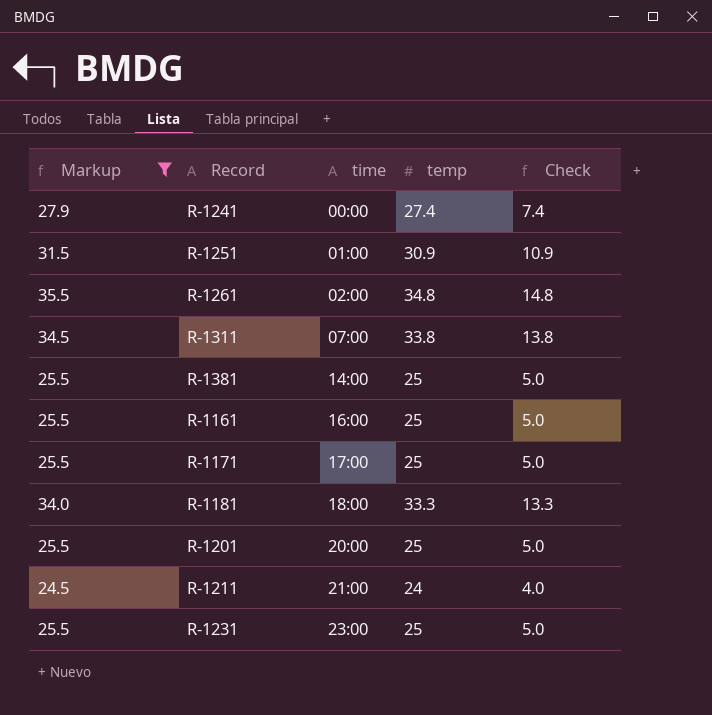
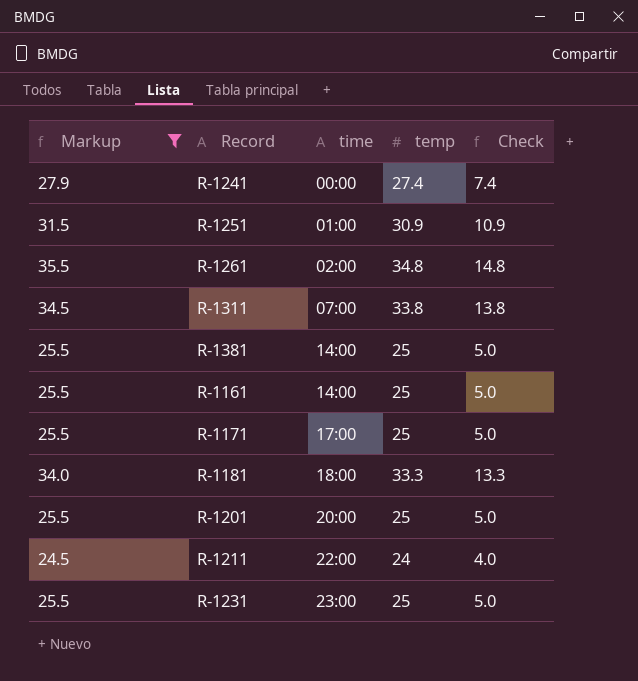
R-1161 | time: 16:00 -> 14:00
R-1211 | time: 21:00 -> 22:00

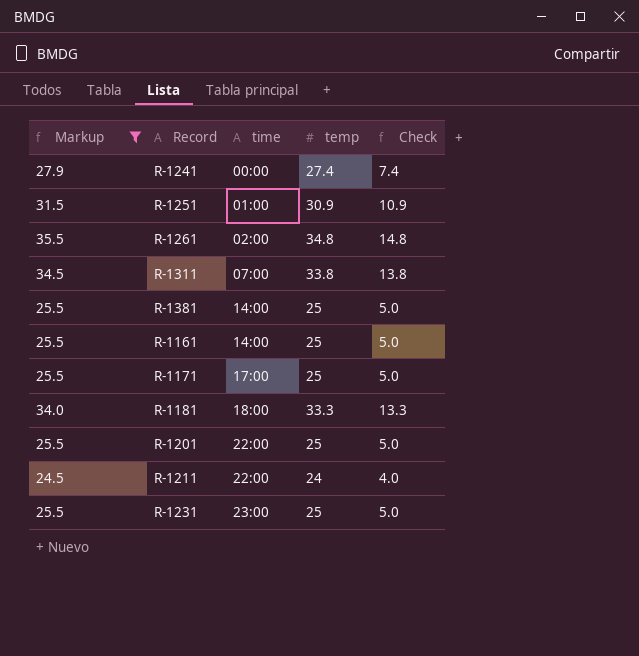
R-1201 | time: 20:00 -> 22:00

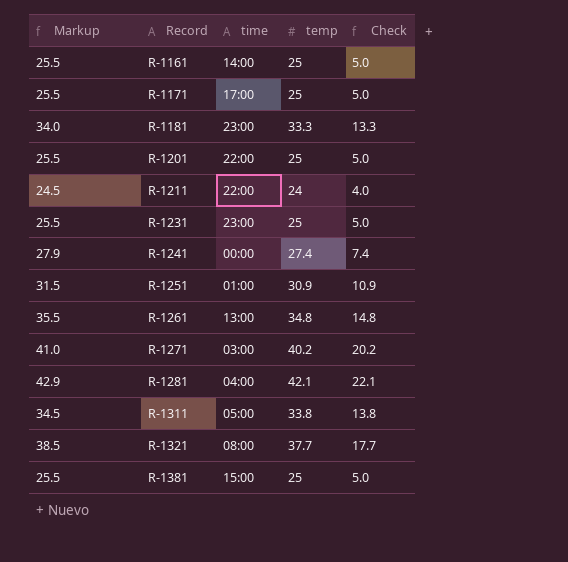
filter: Markup <= 35.5 -> none
row order: time ascending -> Record ascending
R-1181 | time: 18:00 -> 23:00
R-1261 | time: 02:00 -> 13:00
R-1311 | time: 07:00 -> 05:00
R-1381 | time: 14:00 -> 15:00

